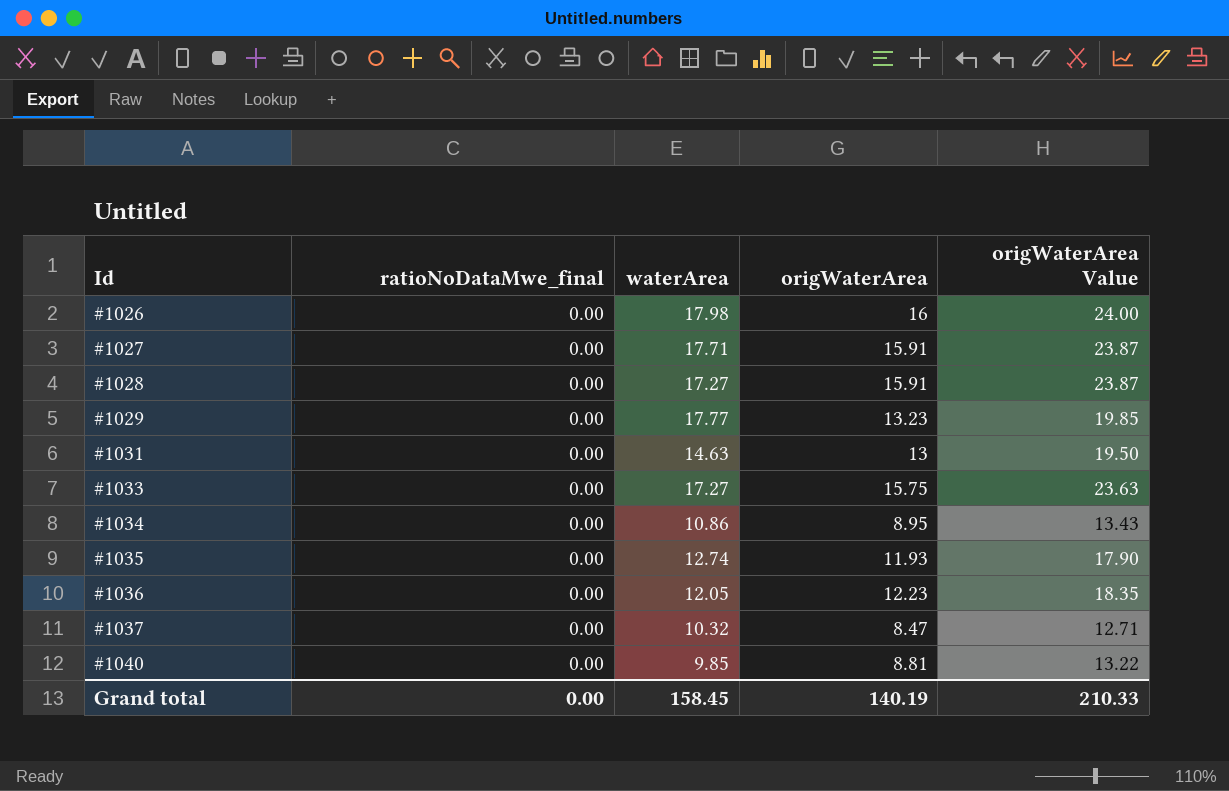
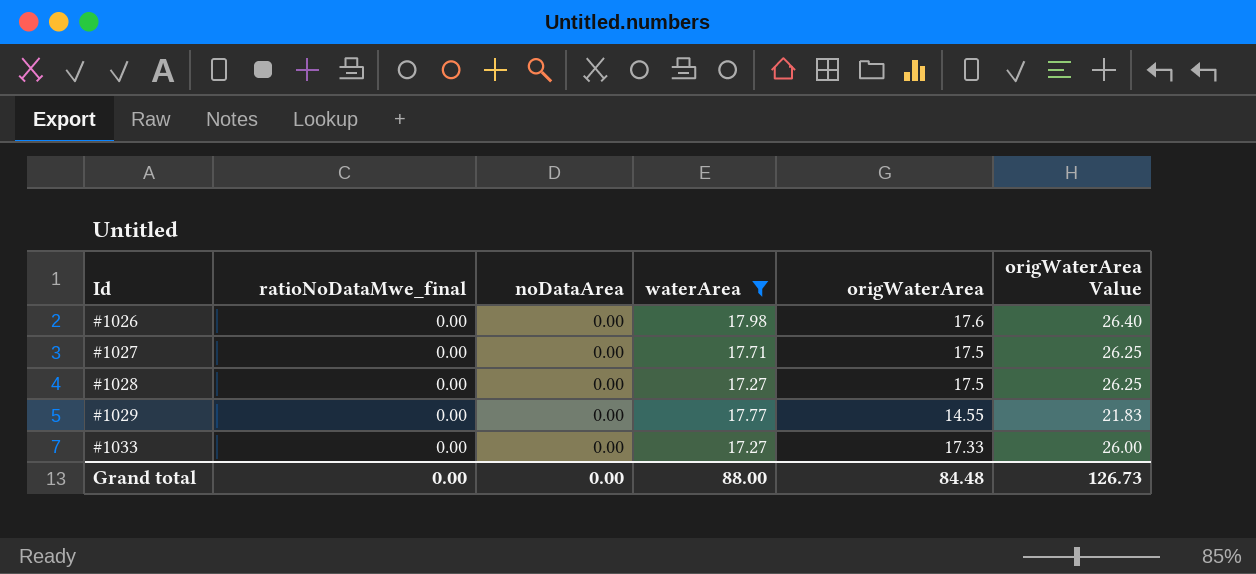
filter: none -> waterArea >= 17.27
column noDataArea | position: none -> 3
#1026 | origWaterArea: 16 -> 17.6
#1026 | origWaterArea Value: 24.00 -> 26.40
#1027 | origWaterArea: 15.91 -> 17.5
#1027 | origWaterArea Value: 23.87 -> 26.25
#1028 | origWaterArea: 15.91 -> 17.5
#1028 | origWaterArea Value: 23.87 -> 26.25
#1029 | origWaterArea: 13.23 -> 14.55
#1029 | origWaterArea Value: 19.85 -> 21.83
#1033 | origWaterArea: 15.75 -> 17.33
#1033 | origWaterArea Value: 23.63 -> 26.00
Grand total | waterArea: 158.45 -> 88.00
Grand total | origWaterArea: 140.19 -> 84.48
Grand total | origWaterArea Value: 210.33 -> 126.73

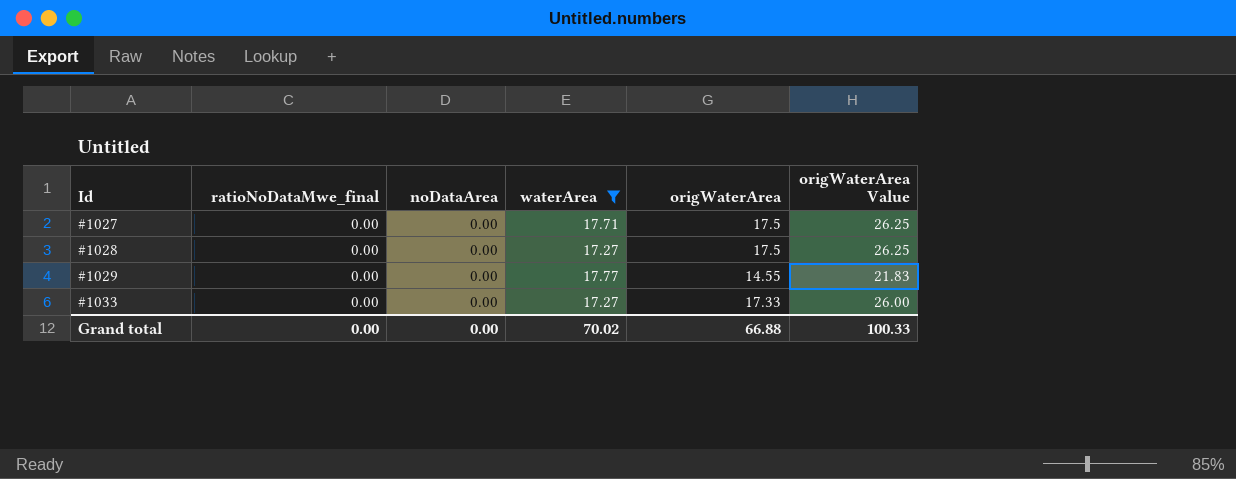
row #1026: 0.00 | 0.00 | 17.98 | 17.6 | 26.40 -> none
Grand total | waterArea: 88.00 -> 70.02
Grand total | origWaterArea: 84.48 -> 66.88
Grand total | origWaterArea Value: 126.73 -> 100.33

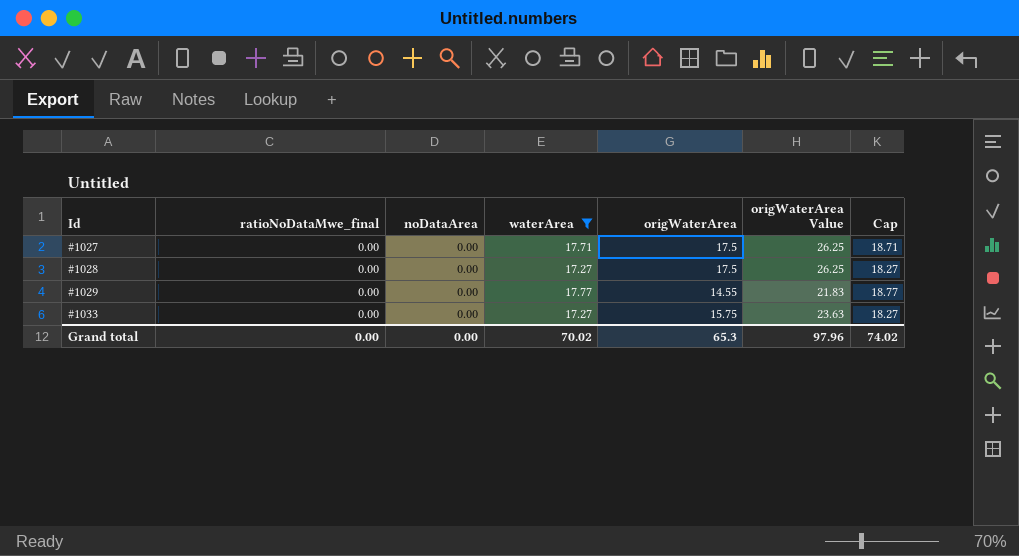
column Cap | formula: none -> [waterArea] + 1
#1033 | origWaterArea: 17.33 -> 15.75
#1033 | origWaterArea Value: 26.00 -> 23.63
Grand total | origWaterArea: 66.88 -> 65.3
Grand total | origWaterArea Value: 100.33 -> 97.96

